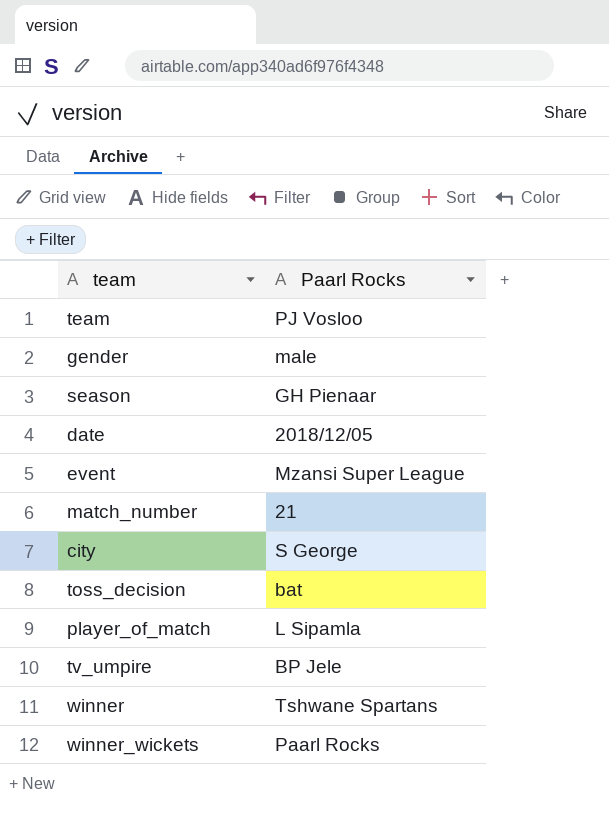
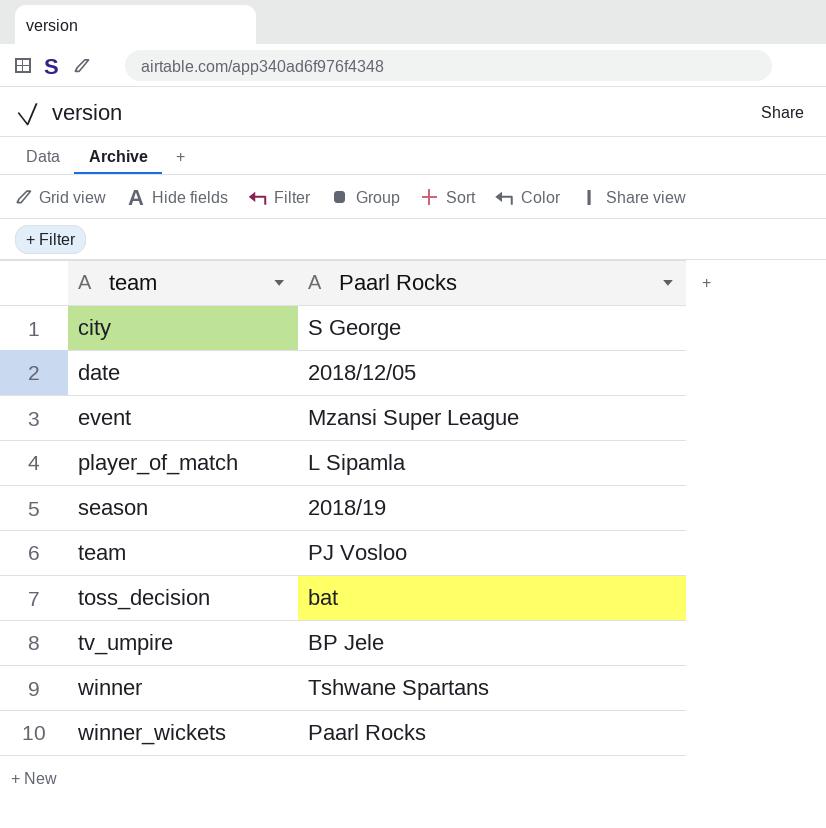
row order: none -> team ascending
row gender: male -> none
row match_number: 21 -> none
season | Paarl Rocks: GH Pienaar -> 2018/19

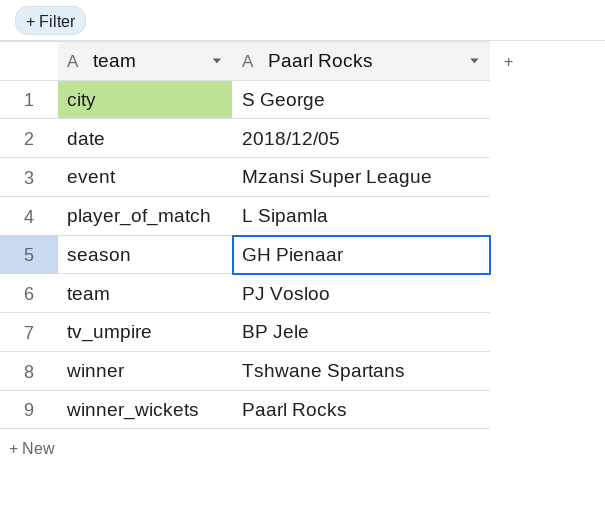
row toss_decision: bat -> none
season | Paarl Rocks: 2018/19 -> GH Pienaar

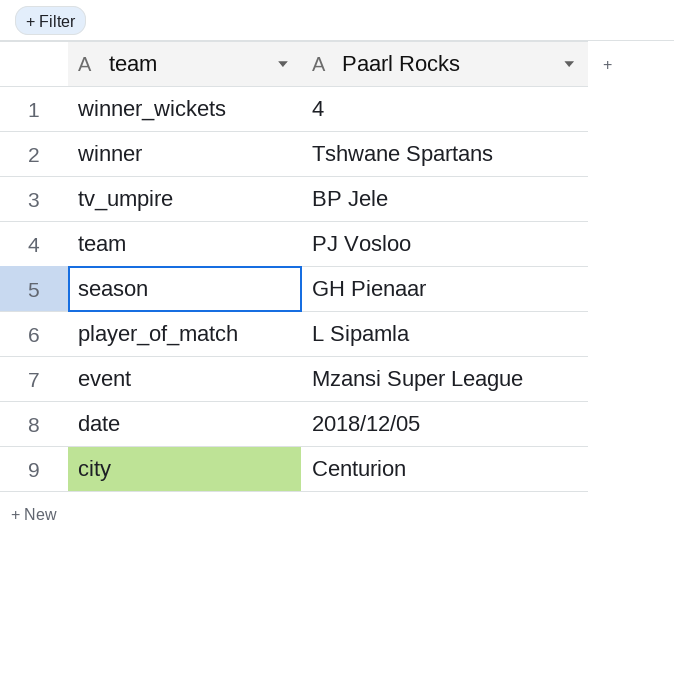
row order: team ascending -> team descending
winner_wickets | Paarl Rocks: Paarl Rocks -> 4
city | Paarl Rocks: S George -> Centurion

